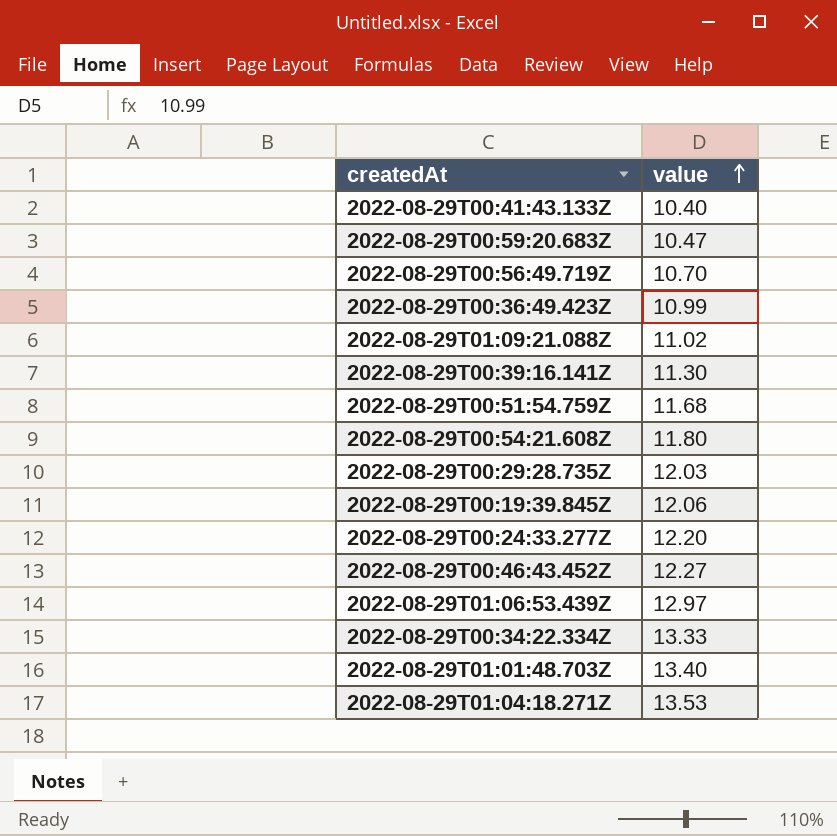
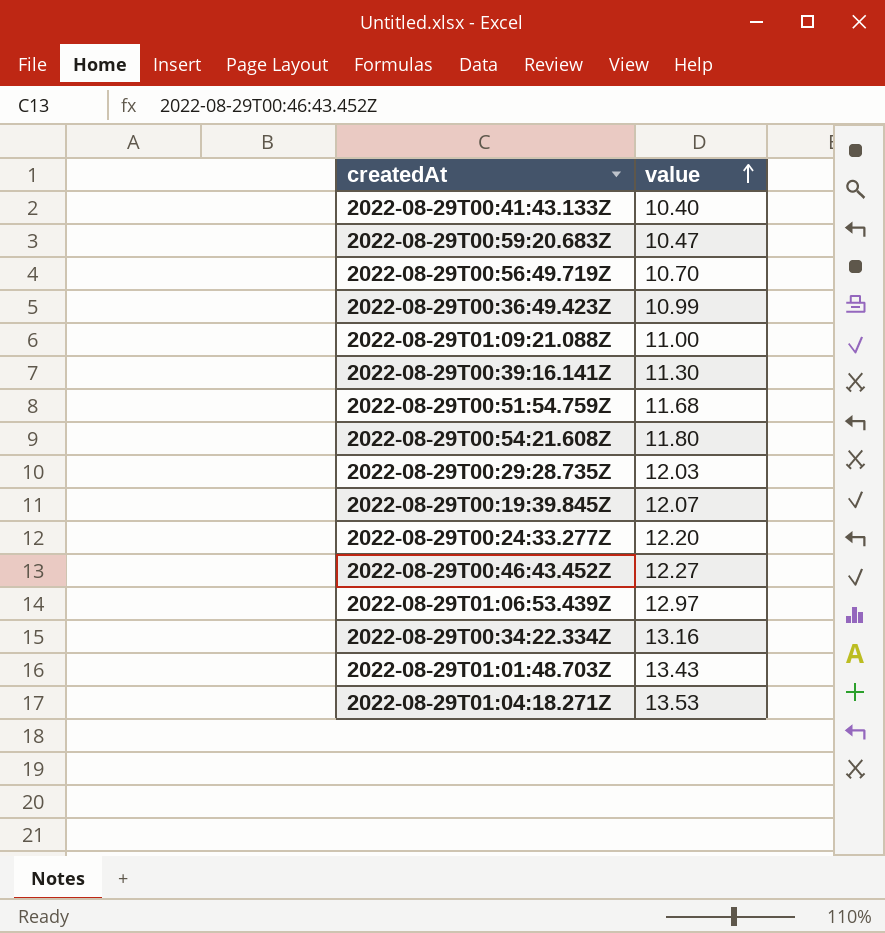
2022-08-29T01:09:21.088Z | value: 11.02 -> 11.00
2022-08-29T00:19:39.845Z | value: 12.06 -> 12.07
2022-08-29T00:34:22.334Z | value: 13.33 -> 13.16
2022-08-29T01:01:48.703Z | value: 13.40 -> 13.43

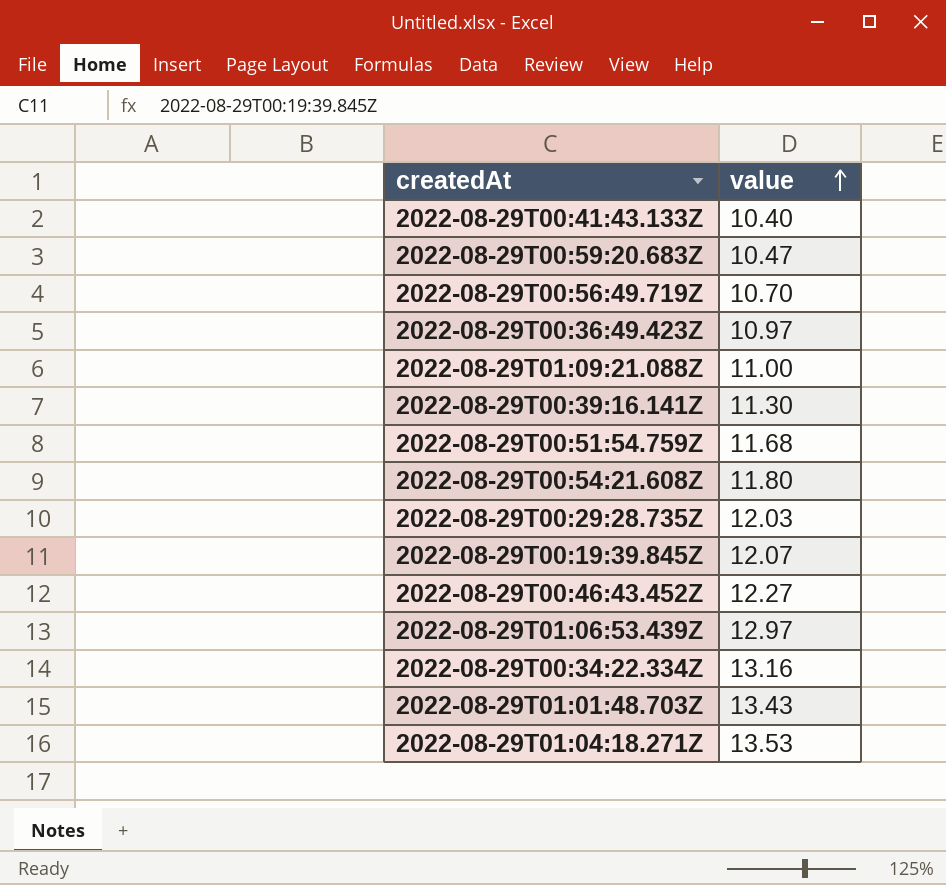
row 2022-08-29T00:24:33.277Z: 12.20 -> none
2022-08-29T00:36:49.423Z | value: 10.99 -> 10.97

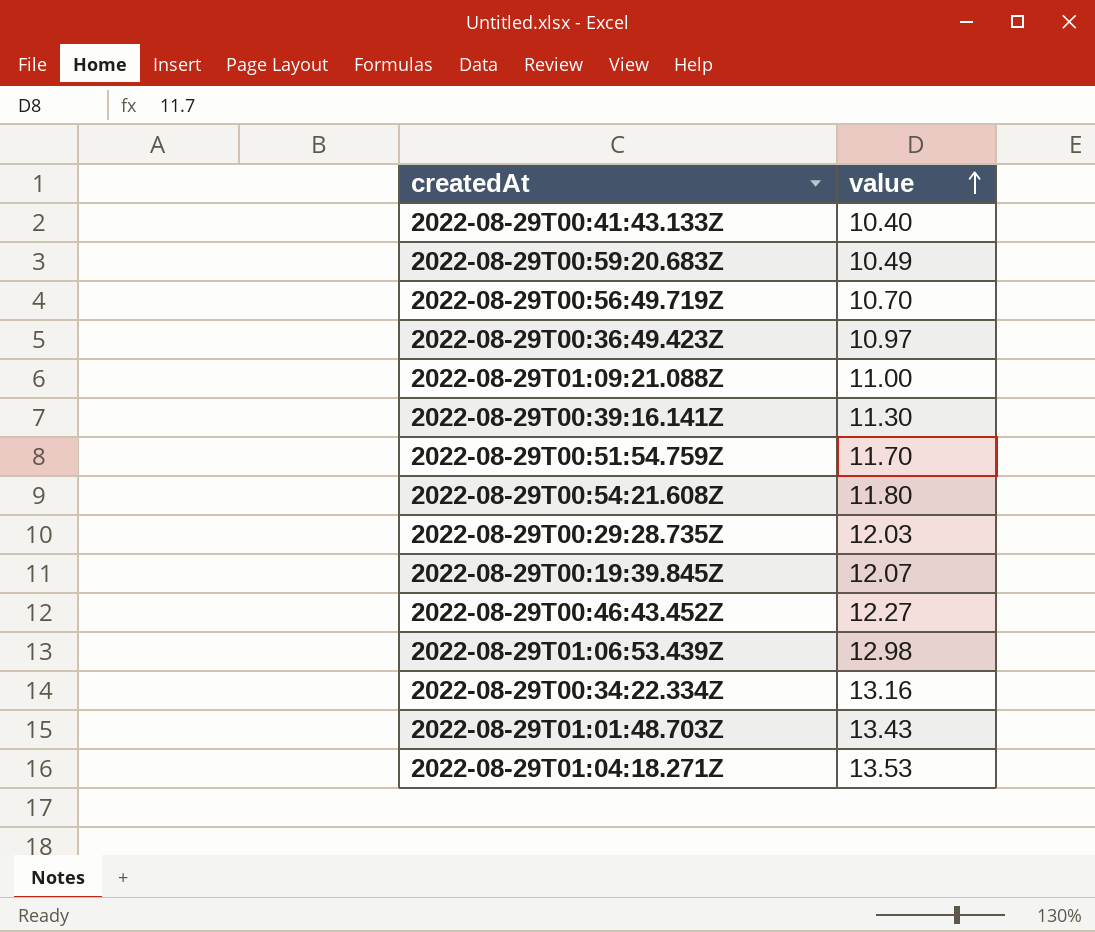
2022-08-29T00:59:20.683Z | value: 10.47 -> 10.49
2022-08-29T00:51:54.759Z | value: 11.68 -> 11.70
2022-08-29T01:06:53.439Z | value: 12.97 -> 12.98

